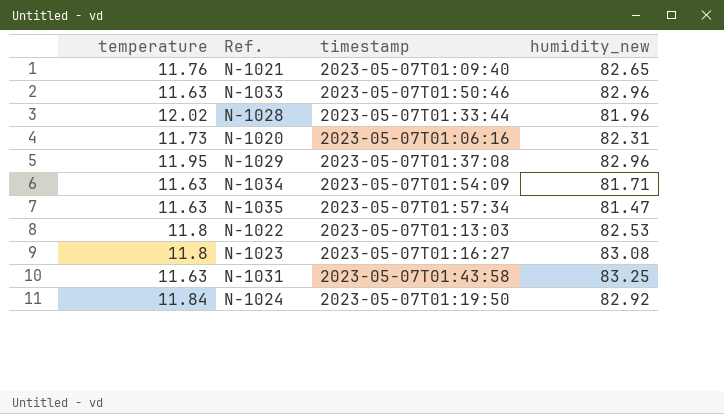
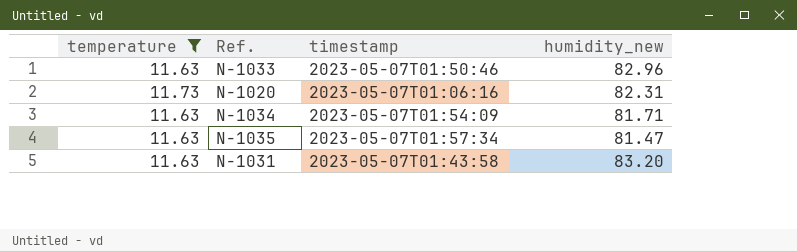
filter: none -> temperature <= 11.73
N-1031 | humidity_new: 83.25 -> 83.20

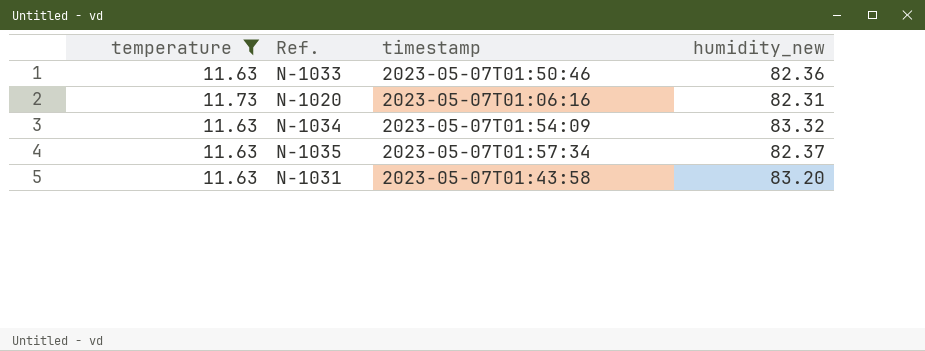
N-1033 | humidity_new: 82.96 -> 82.36
N-1034 | humidity_new: 81.71 -> 83.32
N-1035 | humidity_new: 81.47 -> 82.37

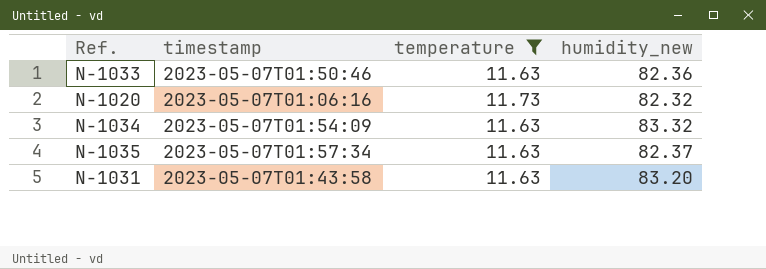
column temperature | position: 1 -> 3
N-1020 | humidity_new: 82.31 -> 82.32

